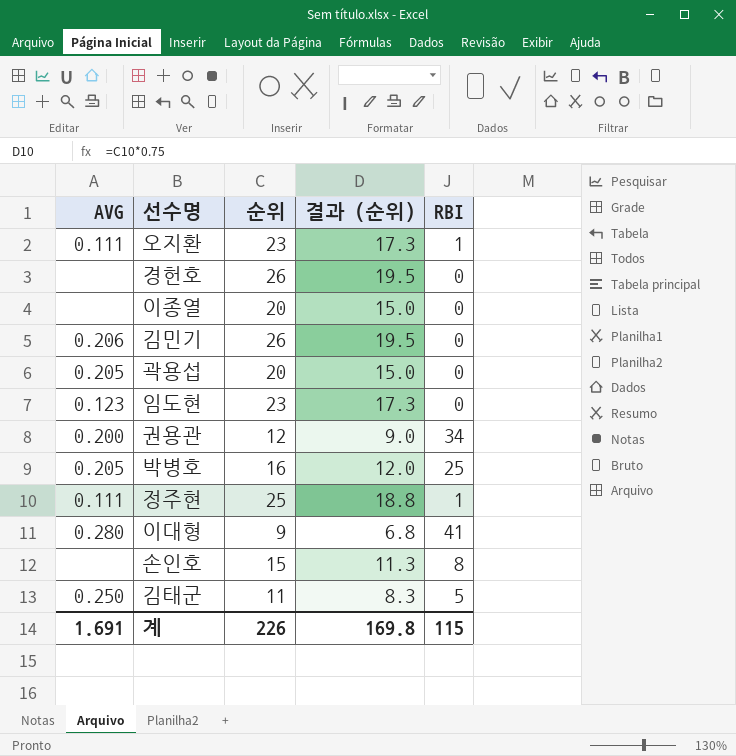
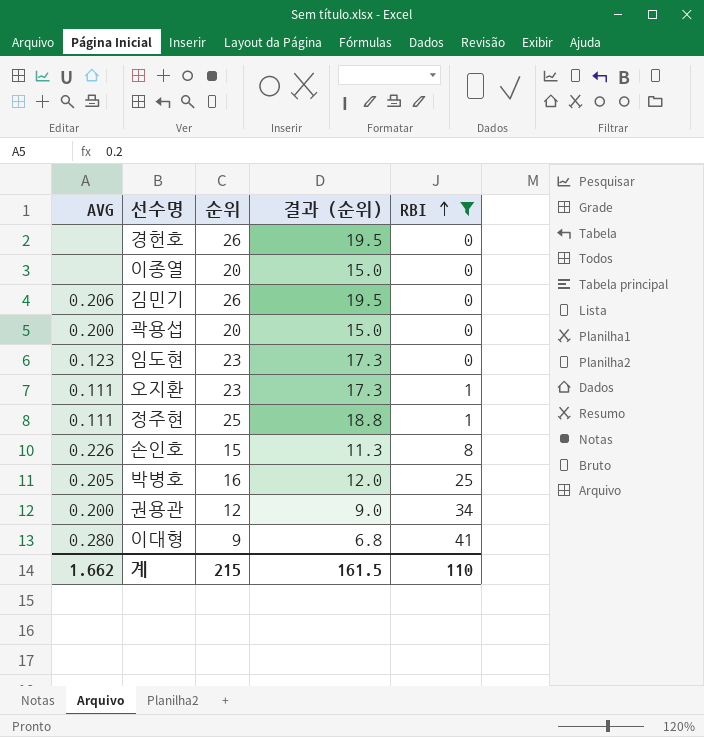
filter: none -> RBI != 5
row order: none -> RBI ascending
곽용섭 | AVG: 0.205 -> 0.200
손인호 | AVG: none -> 0.226
계 | AVG: 1.691 -> 1.662
계 | 순위: 226 -> 215
계 | 결과 (순위): 169.8 -> 161.5
계 | RBI: 115 -> 110

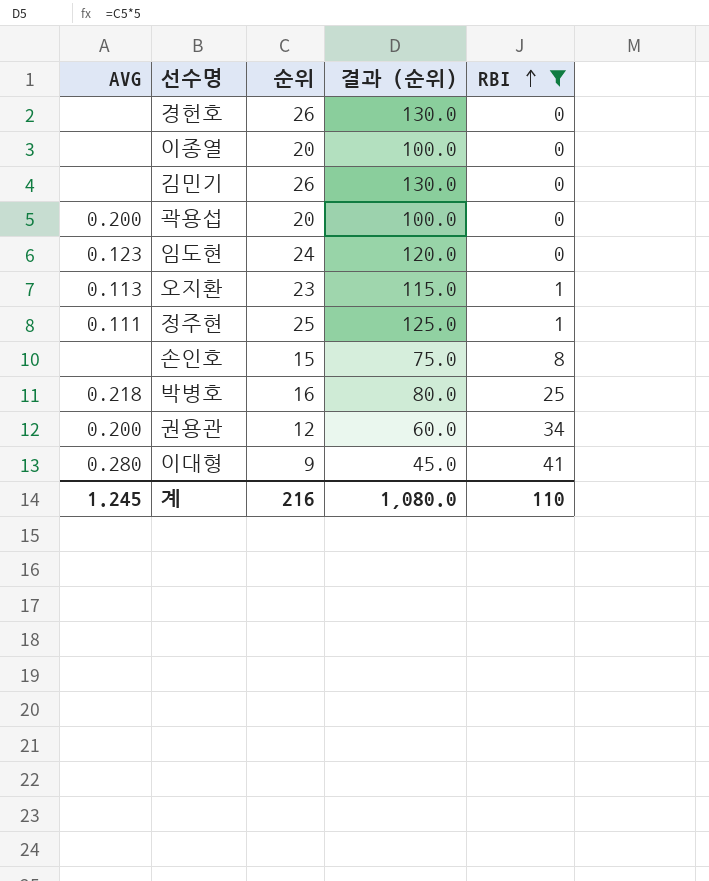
column 결과 (순위) | formula: [순위] * 0.75 -> [순위] * 5
김민기 | AVG: 0.206 -> none
임도현 | 순위: 23 -> 24
오지환 | AVG: 0.111 -> 0.113
손인호 | AVG: 0.226 -> none
박병호 | AVG: 0.205 -> 0.218
계 | AVG: 1.662 -> 1.245
계 | 순위: 215 -> 216
계 | 결과 (순위): 161.5 -> 1,080.0

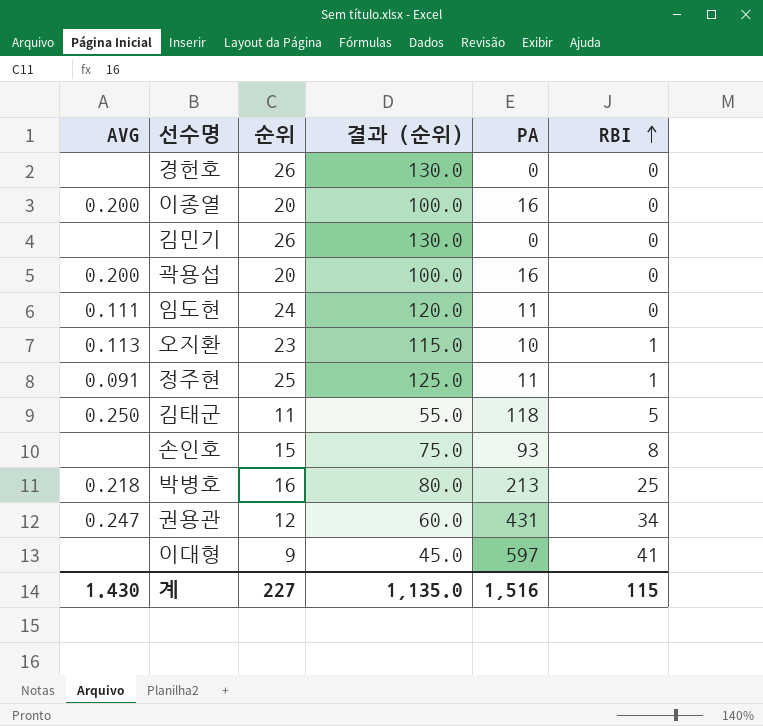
filter: RBI != 5 -> none
column PA | position: none -> 5
이종열 | AVG: none -> 0.200
임도현 | AVG: 0.123 -> 0.111
정주현 | AVG: 0.111 -> 0.091
권용관 | AVG: 0.200 -> 0.247
이대형 | AVG: 0.280 -> none
계 | AVG: 1.245 -> 1.430
계 | 순위: 216 -> 227
계 | 결과 (순위): 1,080.0 -> 1,135.0
계 | RBI: 110 -> 115

